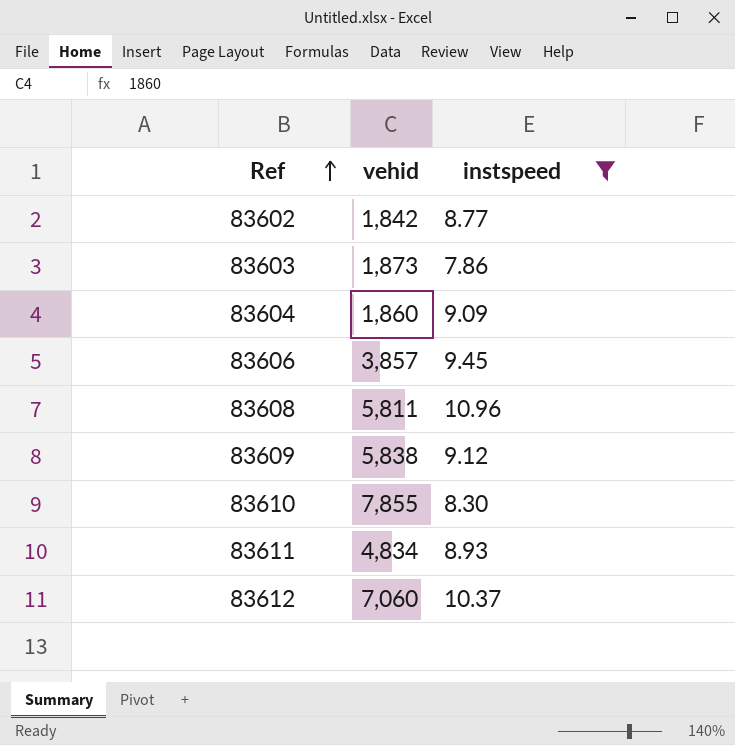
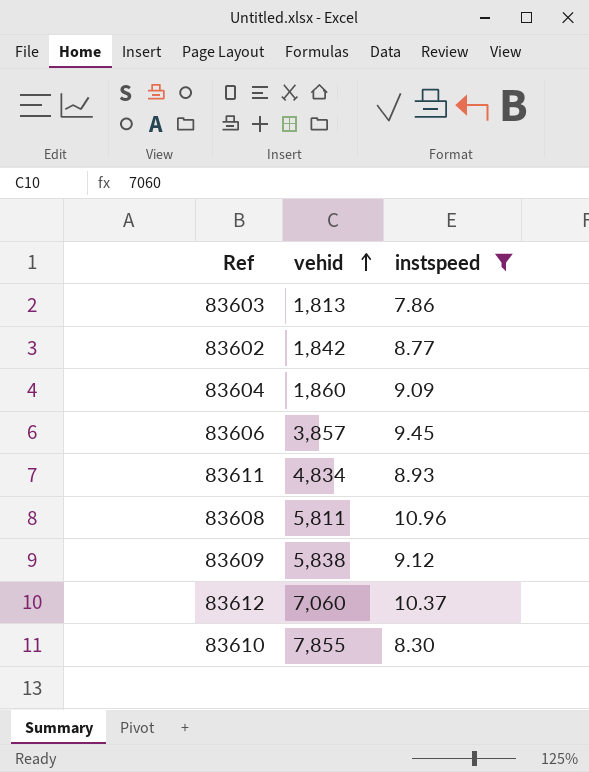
row order: Ref ascending -> vehid ascending
83603 | vehid: 1,873 -> 1,813

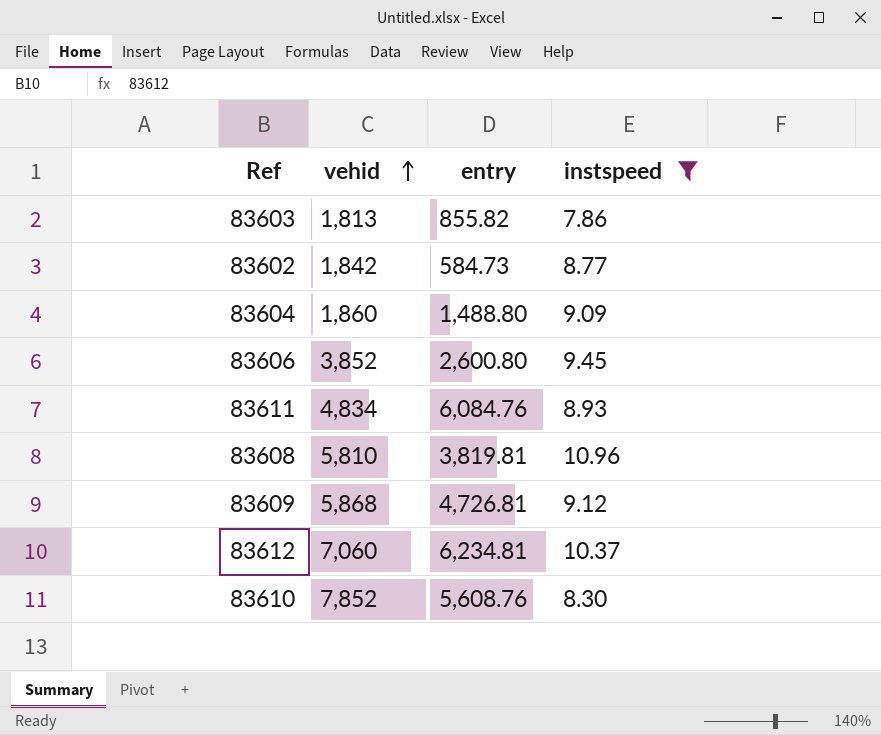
column entry | position: none -> 3
83606 | vehid: 3,857 -> 3,852
83608 | vehid: 5,811 -> 5,810
83609 | vehid: 5,838 -> 5,868
83610 | vehid: 7,855 -> 7,852

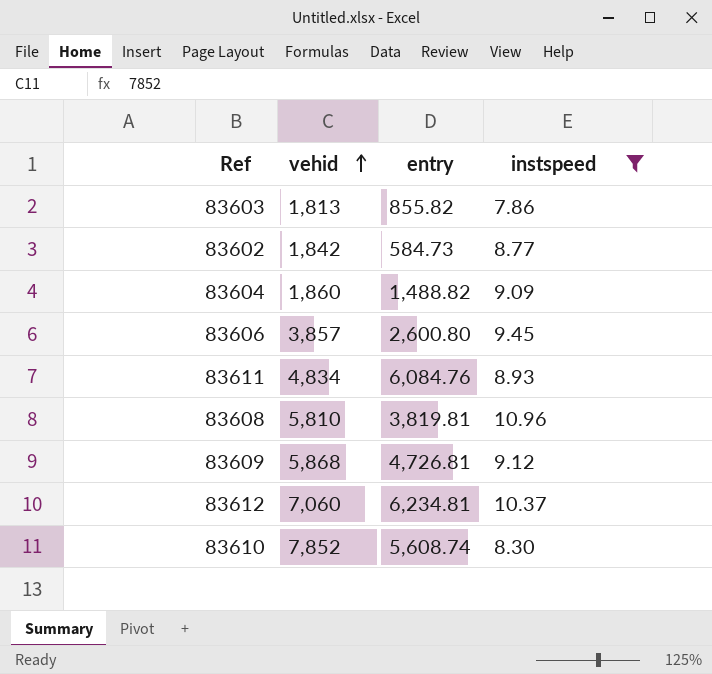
83604 | entry: 1,488.80 -> 1,488.82
83606 | vehid: 3,852 -> 3,857
83610 | entry: 5,608.76 -> 5,608.74

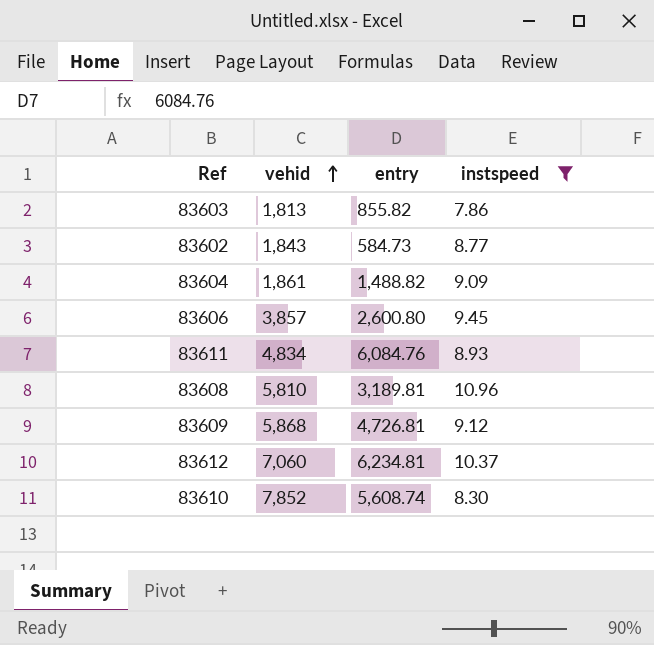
83602 | vehid: 1,842 -> 1,843
83604 | vehid: 1,860 -> 1,861
83608 | entry: 3,819.81 -> 3,189.81

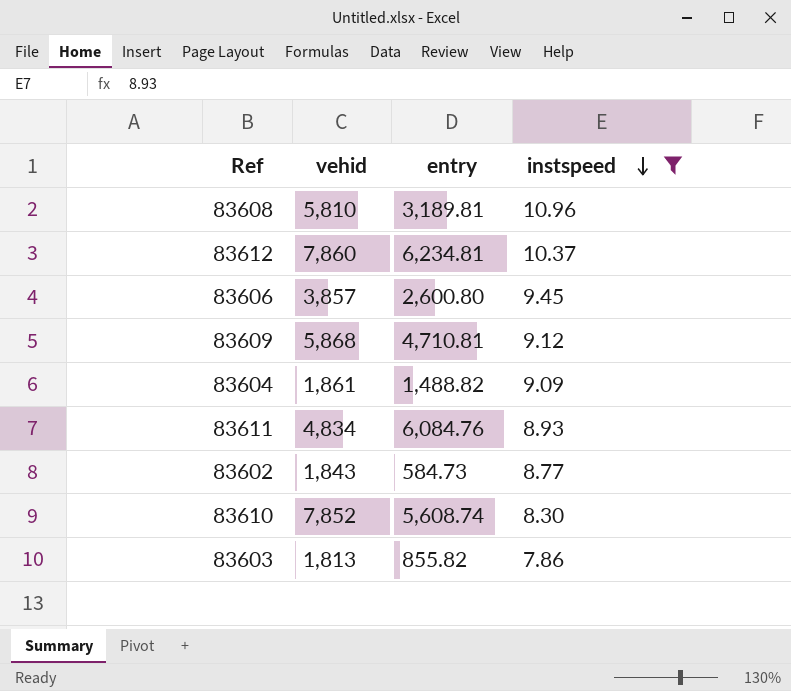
row order: vehid ascending -> instspeed descending
83612 | vehid: 7,060 -> 7,860
83609 | entry: 4,726.81 -> 4,710.81

